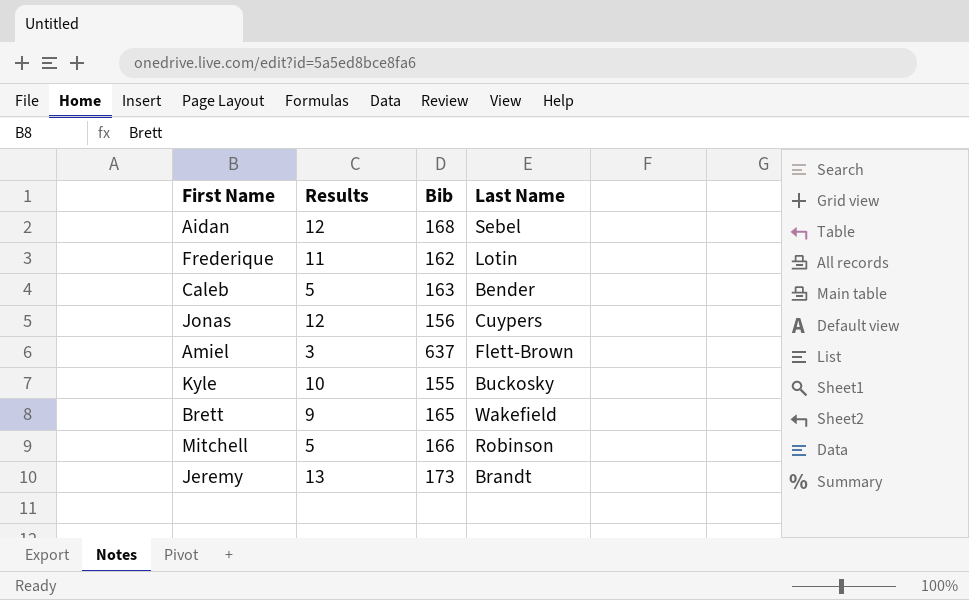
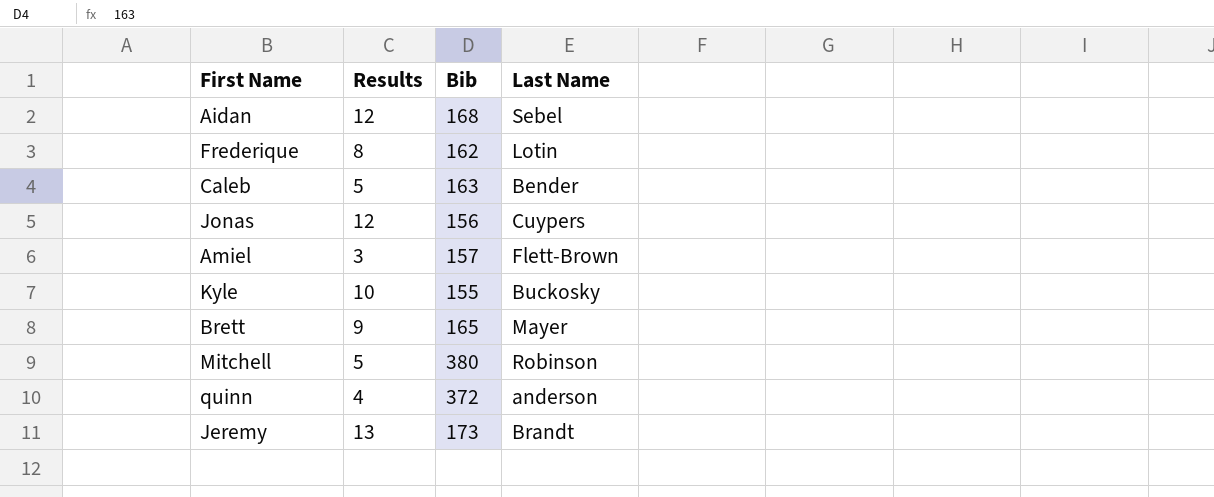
Frederique | Results: 11 -> 8
Amiel | Bib: 637 -> 157
Brett | Last Name: Wakefield -> Mayer
Mitchell | Bib: 166 -> 380
row quinn: none -> 4 | 372 | anderson

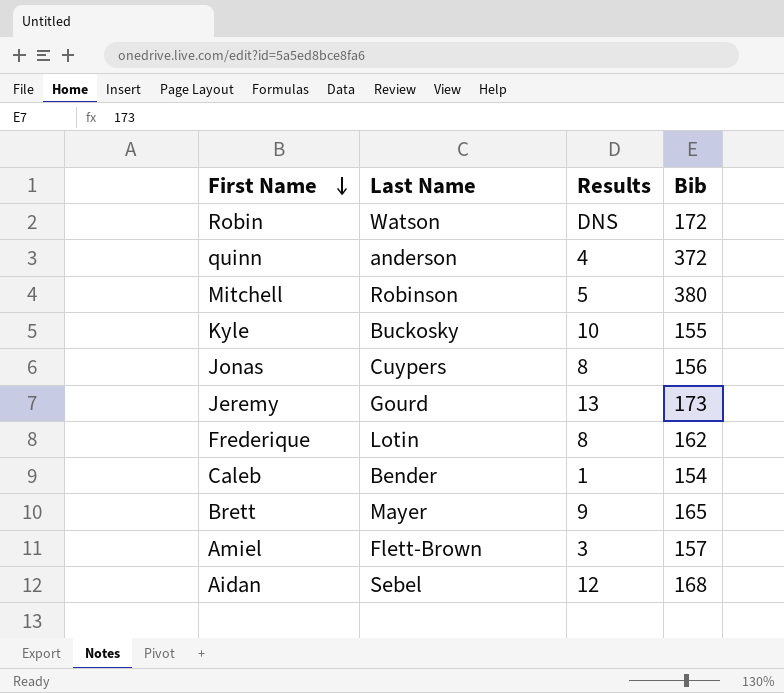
row order: none -> First Name descending
column Last Name | position: 4 -> 2
row Robin: none -> Watson | DNS | 172
Jonas | Results: 12 -> 8
Jeremy | Last Name: Brandt -> Gourd
Caleb | Results: 5 -> 1
Caleb | Bib: 163 -> 154

